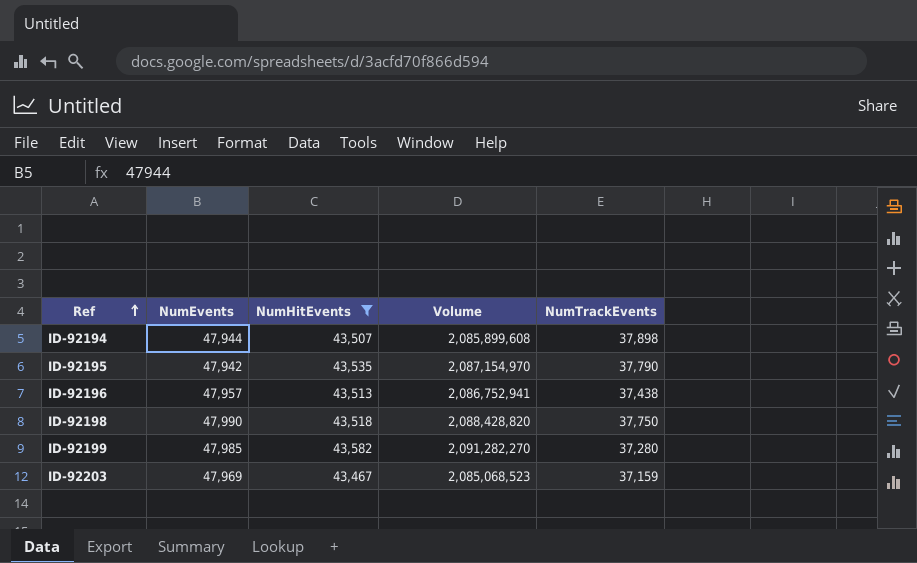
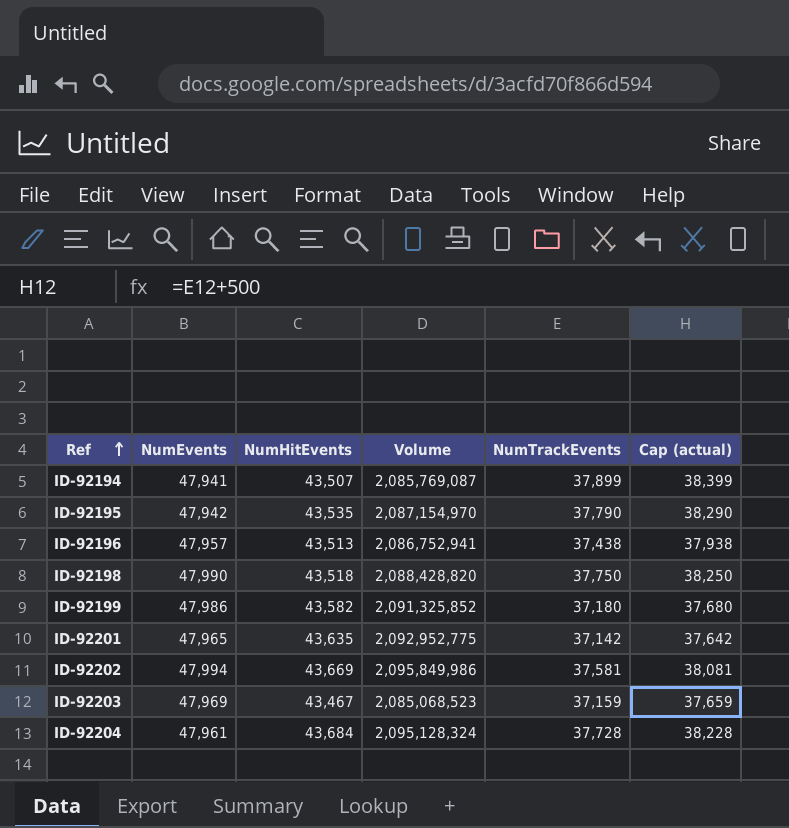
filter: NumHitEvents <= 43,582 -> none
column Cap (actual) | formula: none -> [NumTrackEvents] + 500
ID-92194 | NumEvents: 47,944 -> 47,941
ID-92194 | Volume: 2,085,899,608 -> 2,085,769,087
ID-92194 | NumTrackEvents: 37,898 -> 37,899
ID-92199 | NumEvents: 47,985 -> 47,986
ID-92199 | Volume: 2,091,282,270 -> 2,091,325,852
ID-92199 | NumTrackEvents: 37,280 -> 37,180

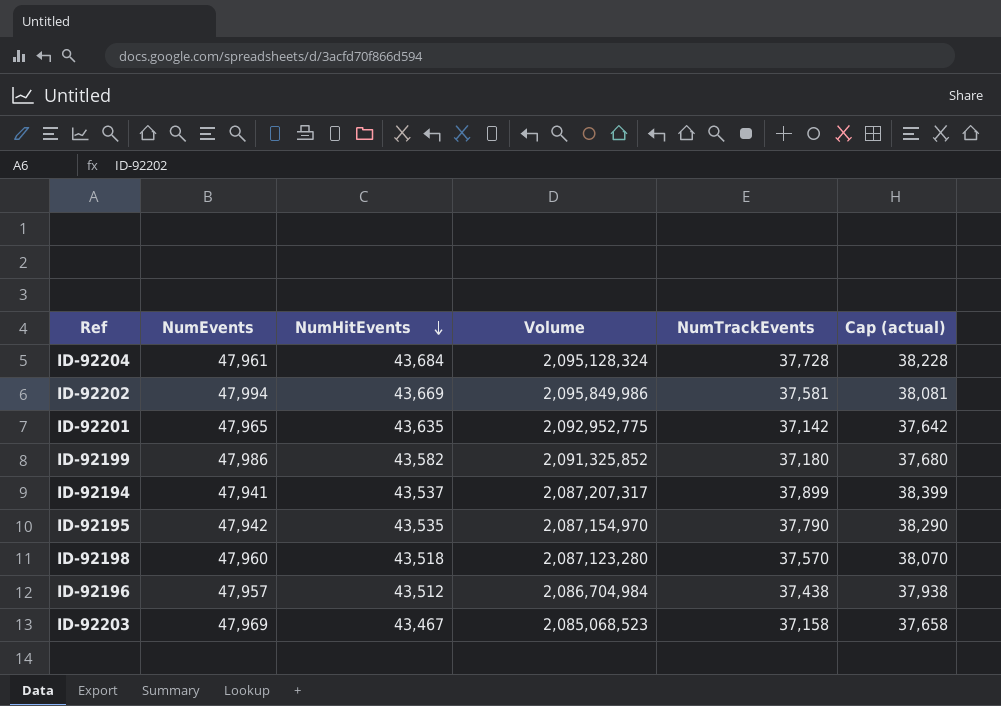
row order: Ref ascending -> NumHitEvents descending
ID-92194 | NumHitEvents: 43,507 -> 43,537
ID-92194 | Volume: 2,085,769,087 -> 2,087,207,317
ID-92198 | NumEvents: 47,990 -> 47,960
ID-92198 | Volume: 2,088,428,820 -> 2,087,123,280
ID-92198 | NumTrackEvents: 37,750 -> 37,570
ID-92198 | Cap (actual): 38,250 -> 38,070
ID-92196 | NumHitEvents: 43,513 -> 43,512
ID-92196 | Volume: 2,086,752,941 -> 2,086,704,984
ID-92203 | NumTrackEvents: 37,159 -> 37,158
ID-92203 | Cap (actual): 37,659 -> 37,658

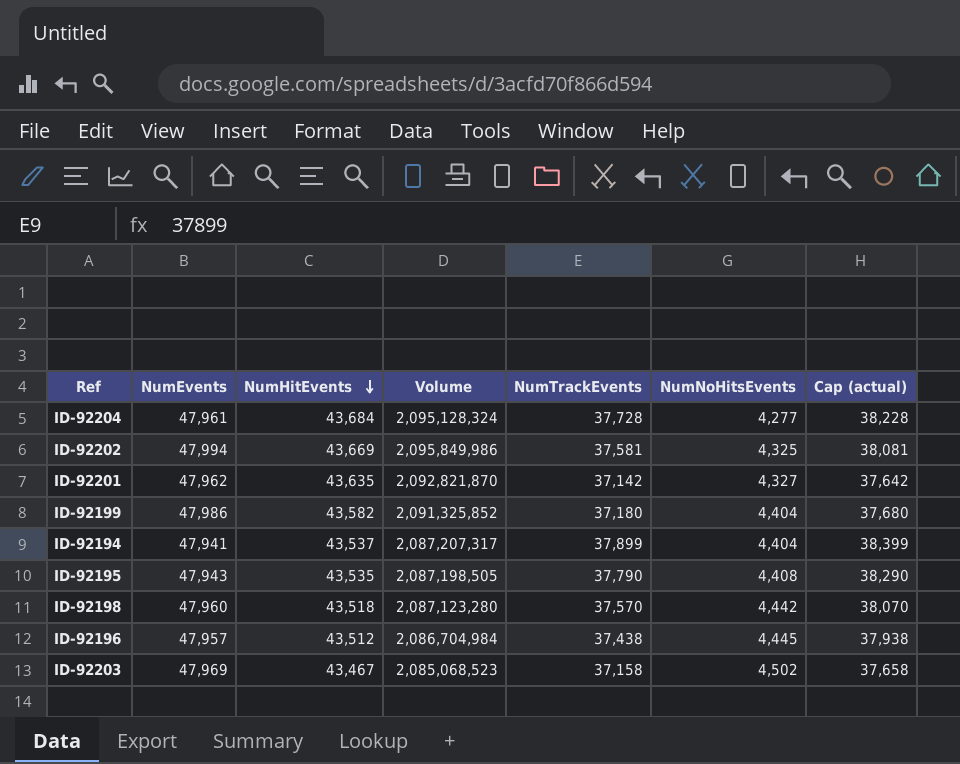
column NumNoHitsEvents | formula: none -> [NumEvents] - [NumHitEvents]
ID-92201 | NumEvents: 47,965 -> 47,962
ID-92201 | Volume: 2,092,952,775 -> 2,092,821,870
ID-92195 | NumEvents: 47,942 -> 47,943
ID-92195 | Volume: 2,087,154,970 -> 2,087,198,505

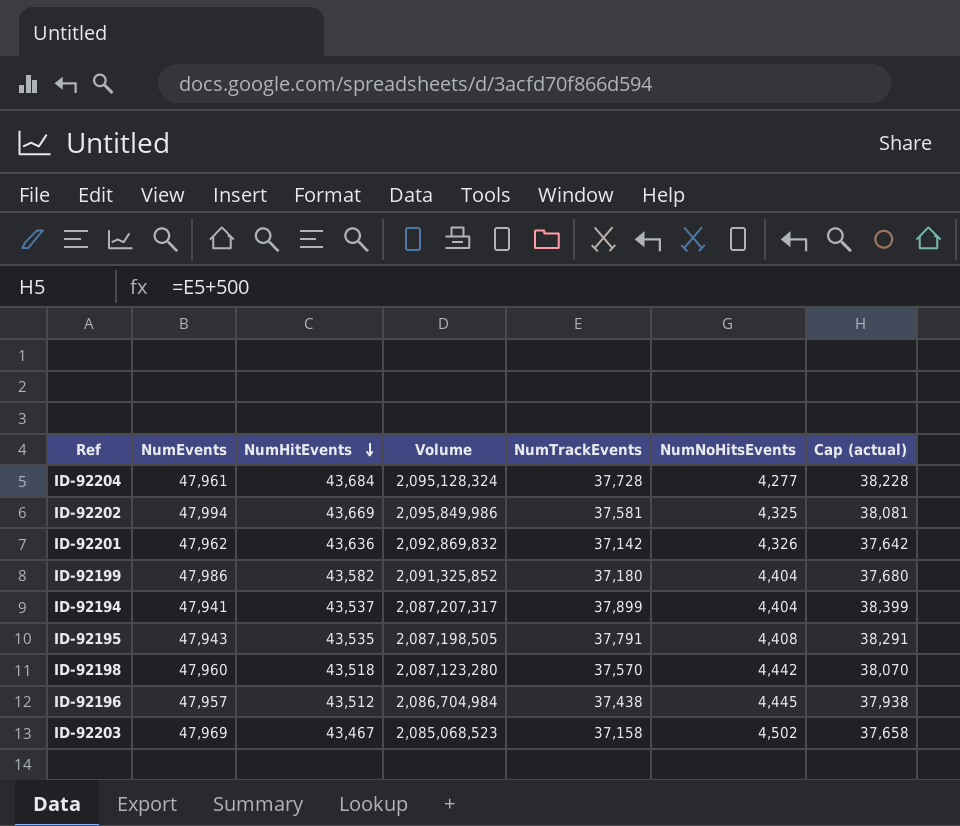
ID-92201 | NumHitEvents: 43,635 -> 43,636
ID-92201 | Volume: 2,092,821,870 -> 2,092,869,832
ID-92201 | NumNoHitsEvents: 4,327 -> 4,326
ID-92195 | NumTrackEvents: 37,790 -> 37,791
ID-92195 | Cap (actual): 38,290 -> 38,291

